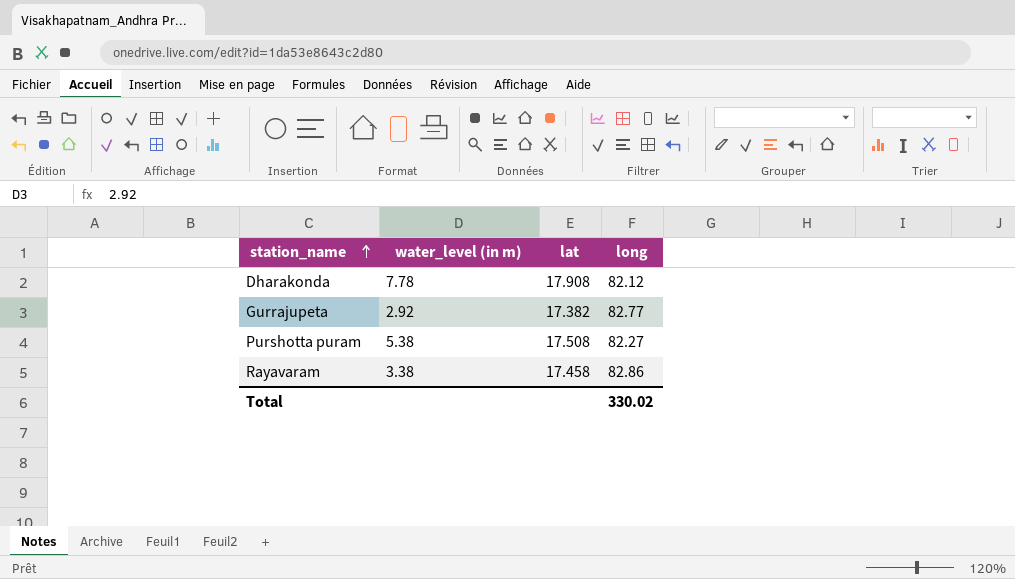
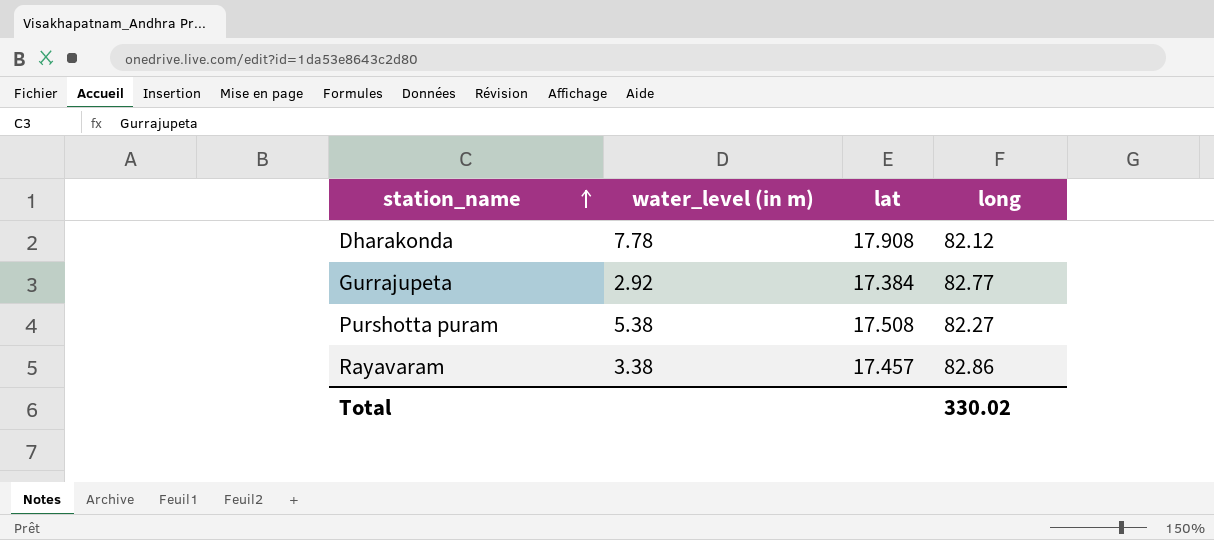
Gurrajupeta | lat: 17.382 -> 17.384
Rayavaram | lat: 17.458 -> 17.457

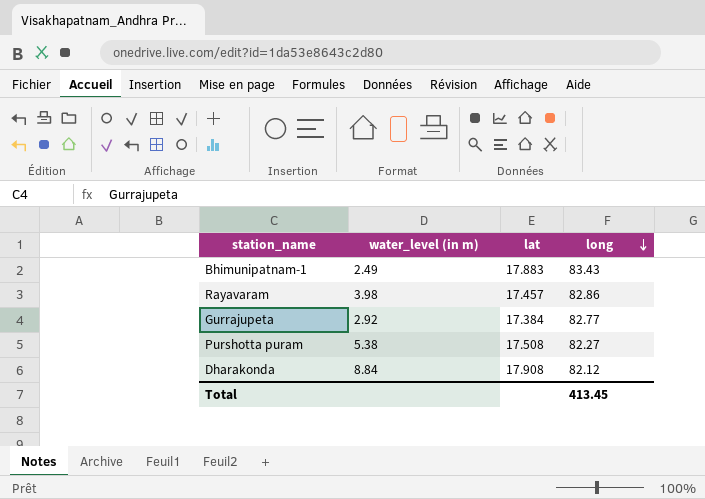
row order: station_name ascending -> long descending
row Bhimunipatnam-1: none -> 2.49 | 17.883 | 83.43
Rayavaram | water_level (in m): 3.38 -> 3.98
Dharakonda | water_level (in m): 7.78 -> 8.84
Total | long: 330.02 -> 413.45

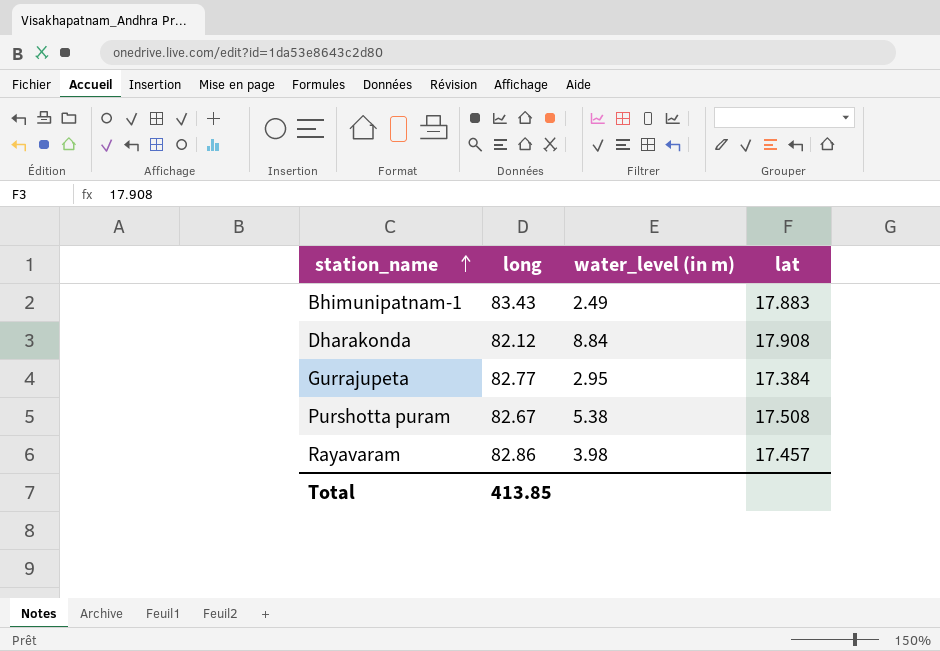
row order: long descending -> station_name ascending
column long | position: 4 -> 2
Gurrajupeta | water_level (in m): 2.92 -> 2.95
Purshotta puram | long: 82.27 -> 82.67
Total | long: 413.45 -> 413.85

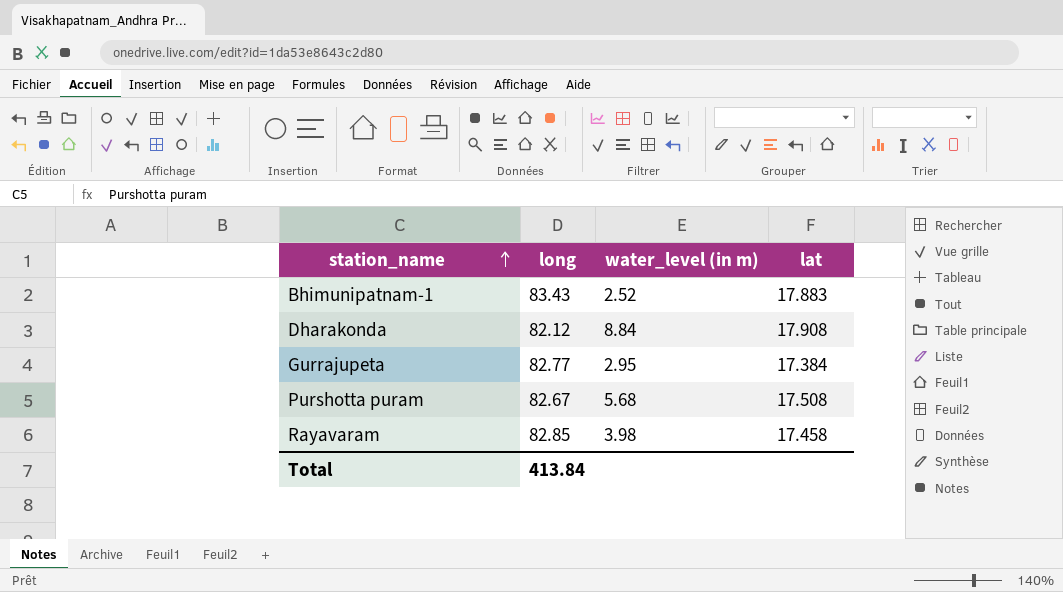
Bhimunipatnam-1 | water_level (in m): 2.49 -> 2.52
Purshotta puram | water_level (in m): 5.38 -> 5.68
Rayavaram | long: 82.86 -> 82.85
Rayavaram | lat: 17.457 -> 17.458
Total | long: 413.85 -> 413.84

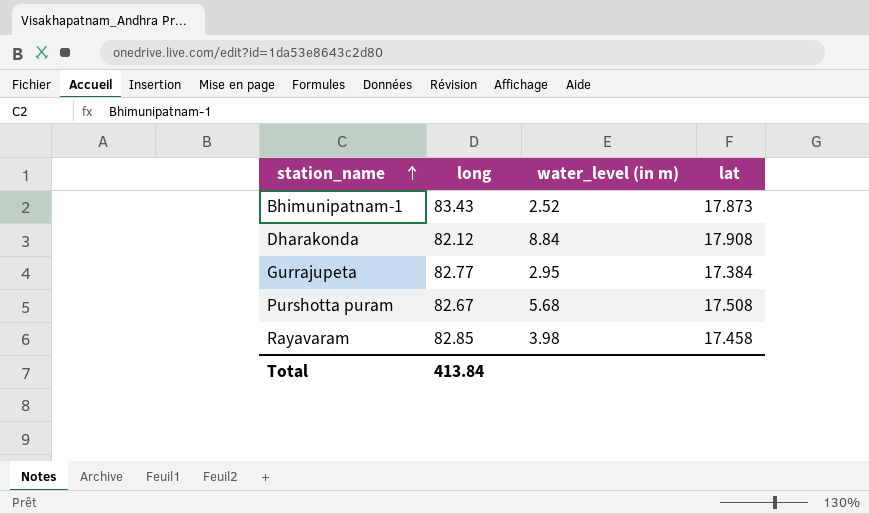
Bhimunipatnam-1 | lat: 17.883 -> 17.873

